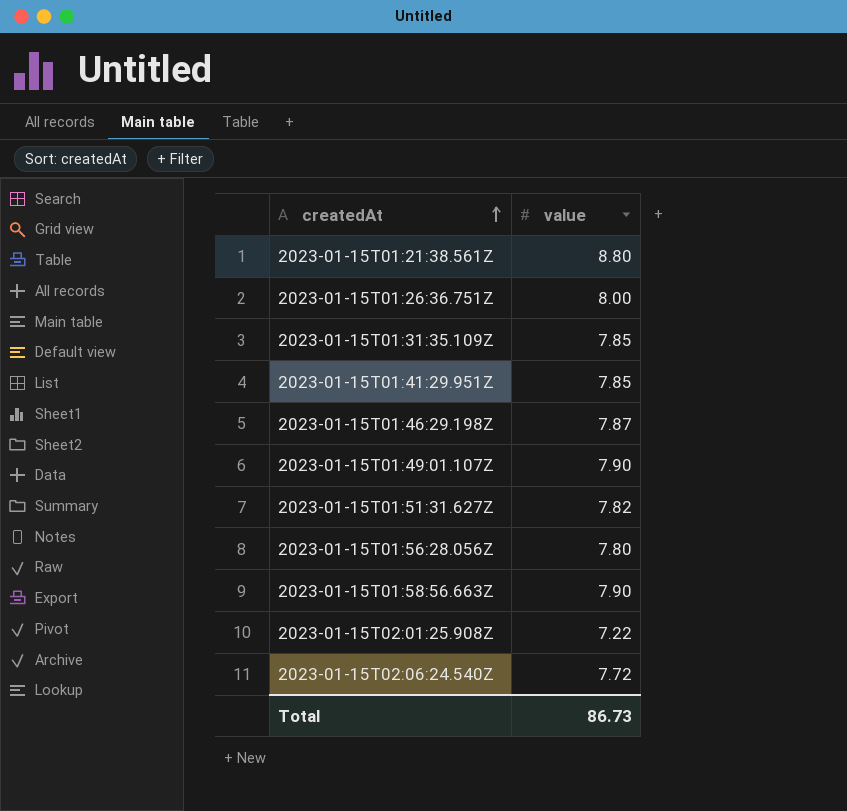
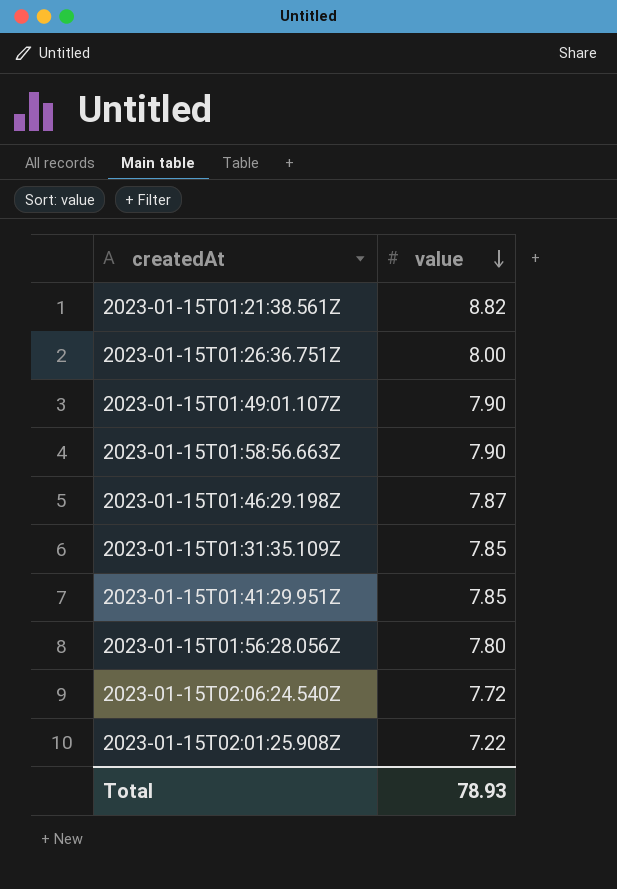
row order: createdAt ascending -> value descending
row 2023-01-15T01:51:31.627Z: 7.82 -> none
2023-01-15T01:21:38.561Z | value: 8.80 -> 8.82
Total | value: 86.73 -> 78.93

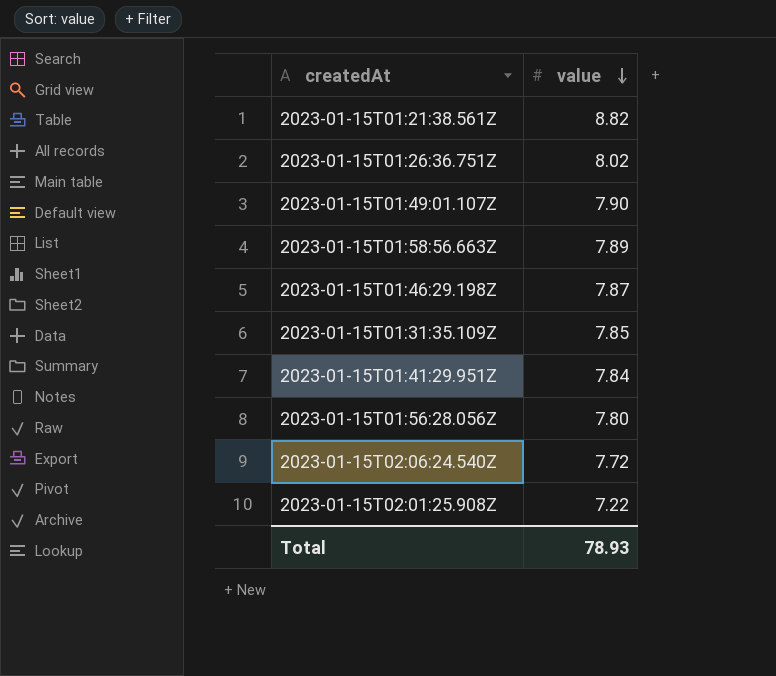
2023-01-15T01:26:36.751Z | value: 8.00 -> 8.02
2023-01-15T01:58:56.663Z | value: 7.90 -> 7.89
2023-01-15T01:41:29.951Z | value: 7.85 -> 7.84

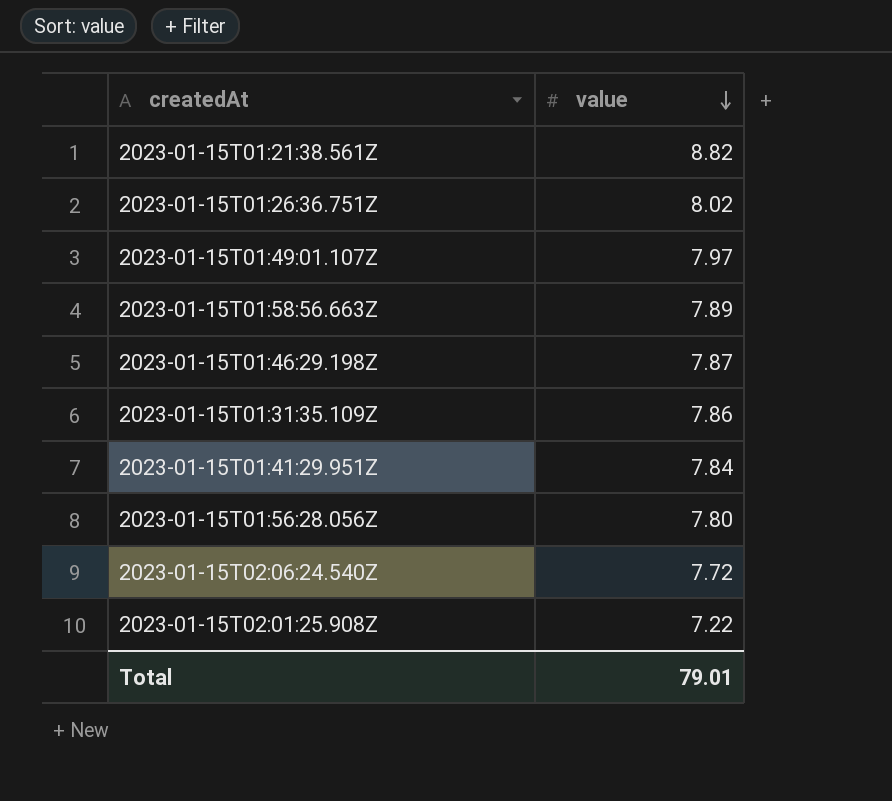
2023-01-15T01:49:01.107Z | value: 7.90 -> 7.97
2023-01-15T01:31:35.109Z | value: 7.85 -> 7.86
Total | value: 78.93 -> 79.01

